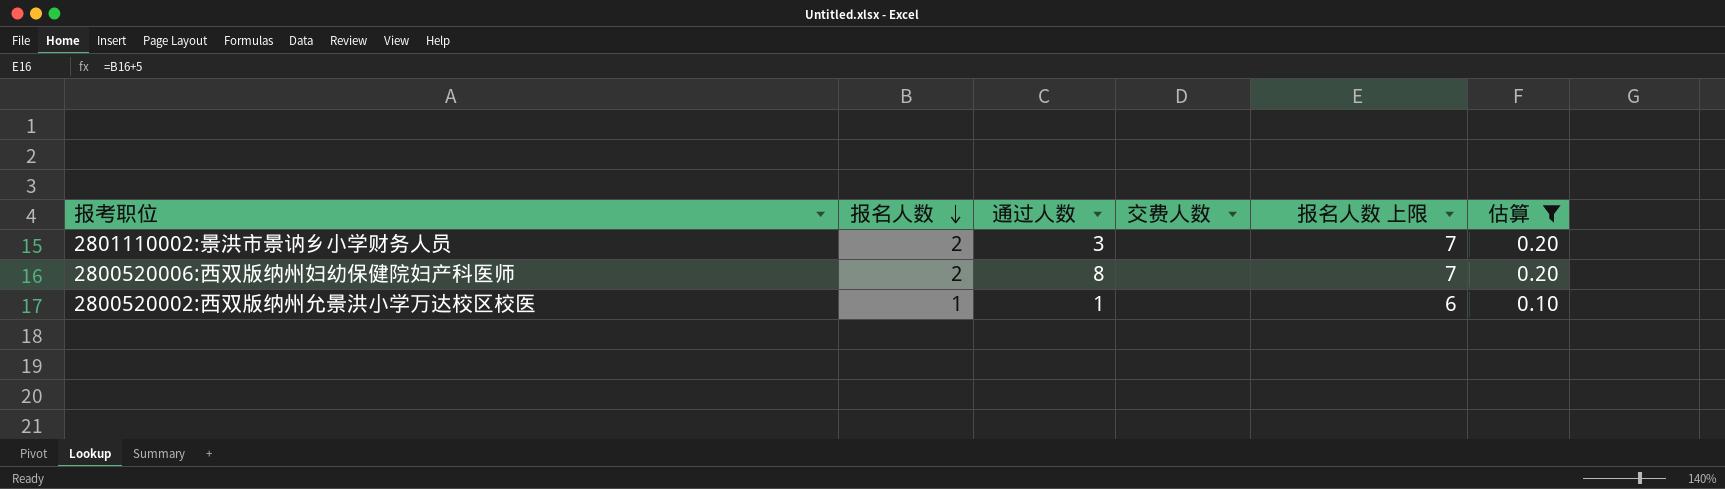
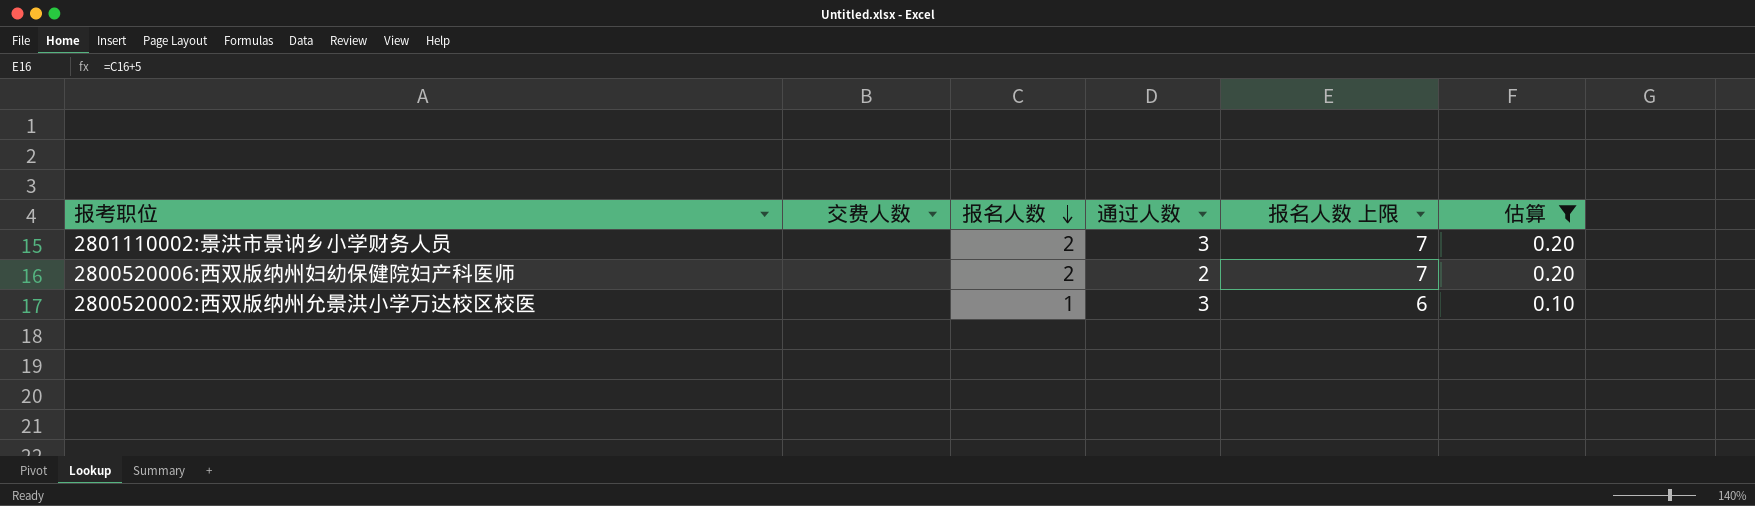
column 交费人数 | position: 4 -> 2
2800520006:西双版纳州妇幼保健院妇产科医师 | 通过人数: 8 -> 2
2800520002:西双版纳州允景洪小学万达校区校医 | 通过人数: 1 -> 3

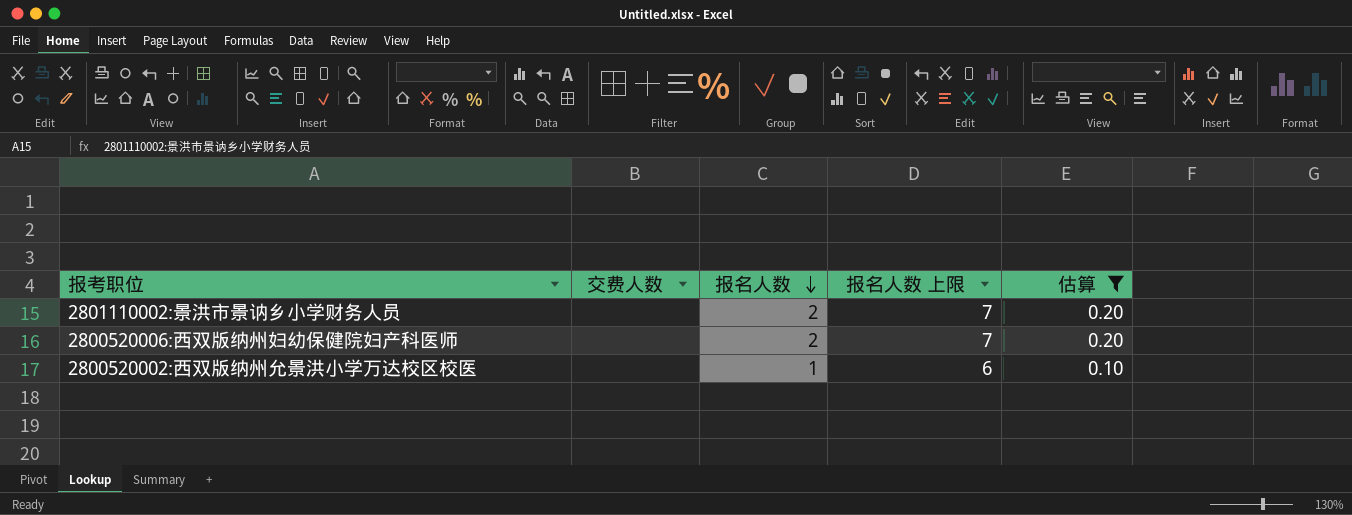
column 通过人数 | position: 4 -> none

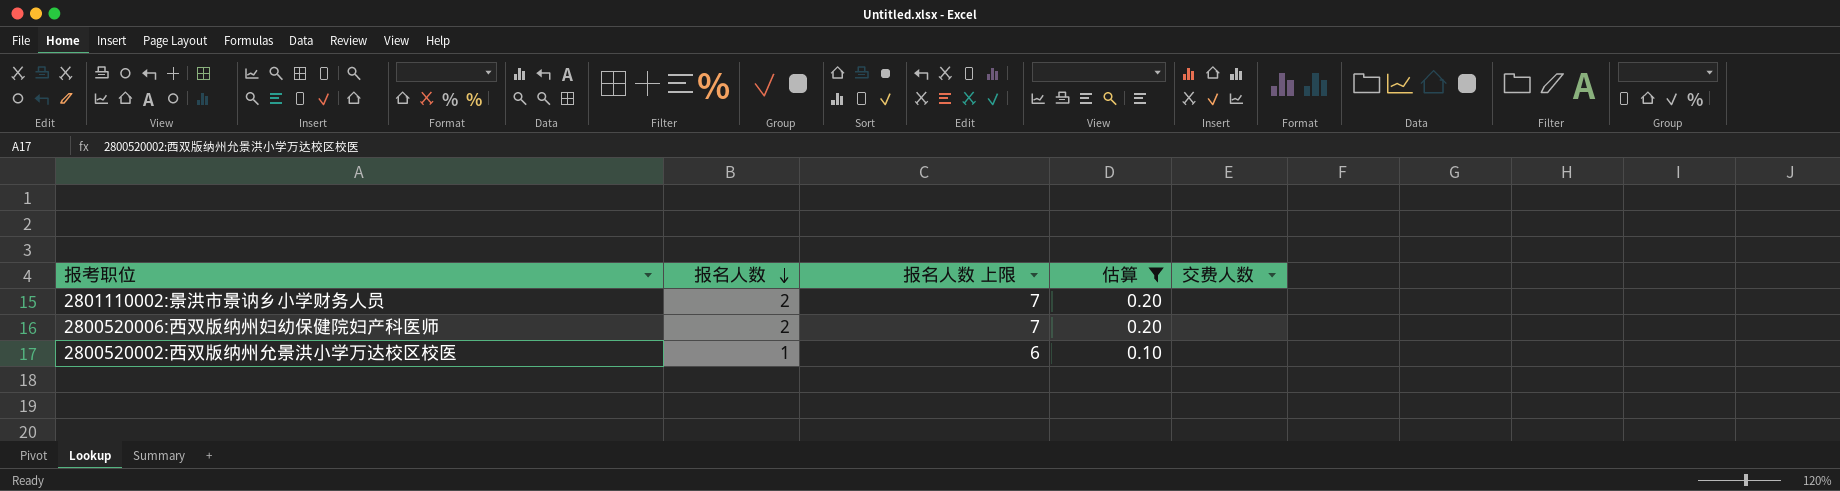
column 交费人数 | position: 2 -> 5

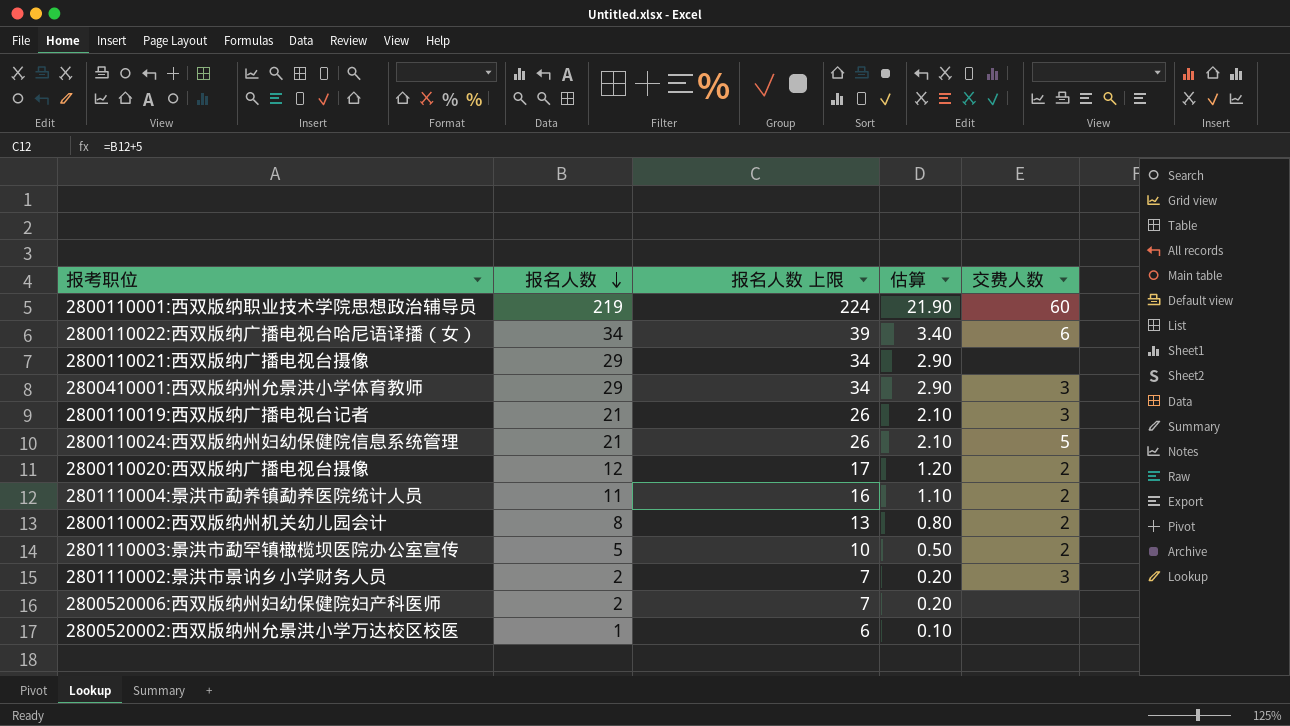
filter: 估算 <= 0.20 -> none
2801110002:景洪市景讷乡小学财务人员 | 交费人数: none -> 3

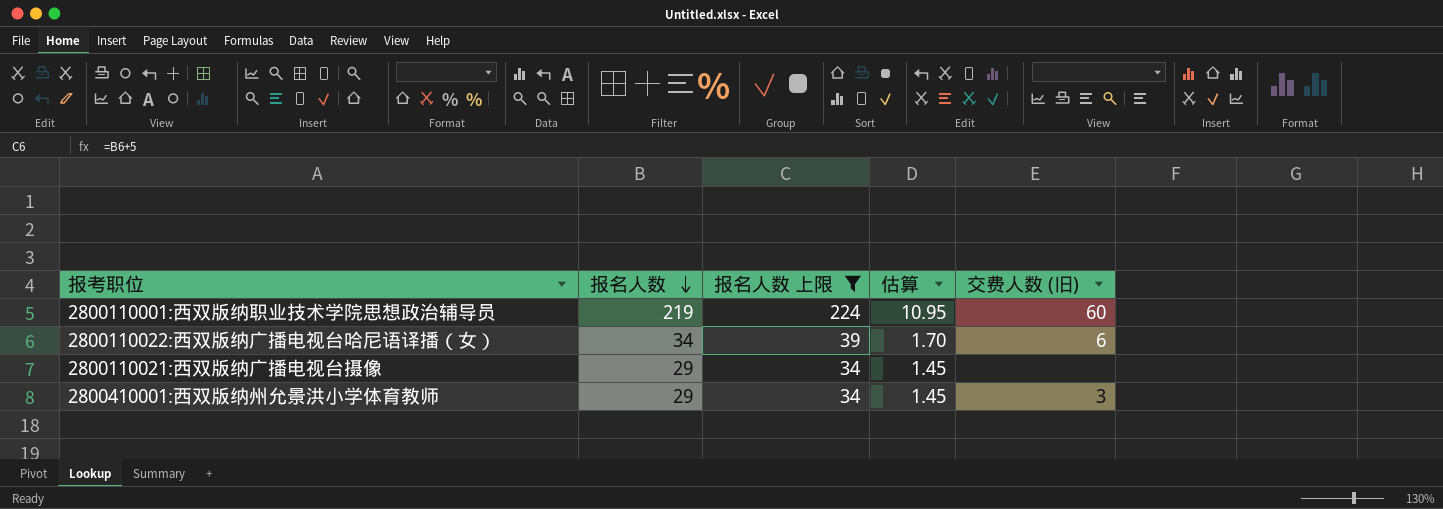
filter: none -> 报名人数 上限 >= 34
column 估算 | formula: [报名人数] * 0.1 -> [报名人数] * 0.05
column name: 交费人数 -> 交费人数 (旧)

